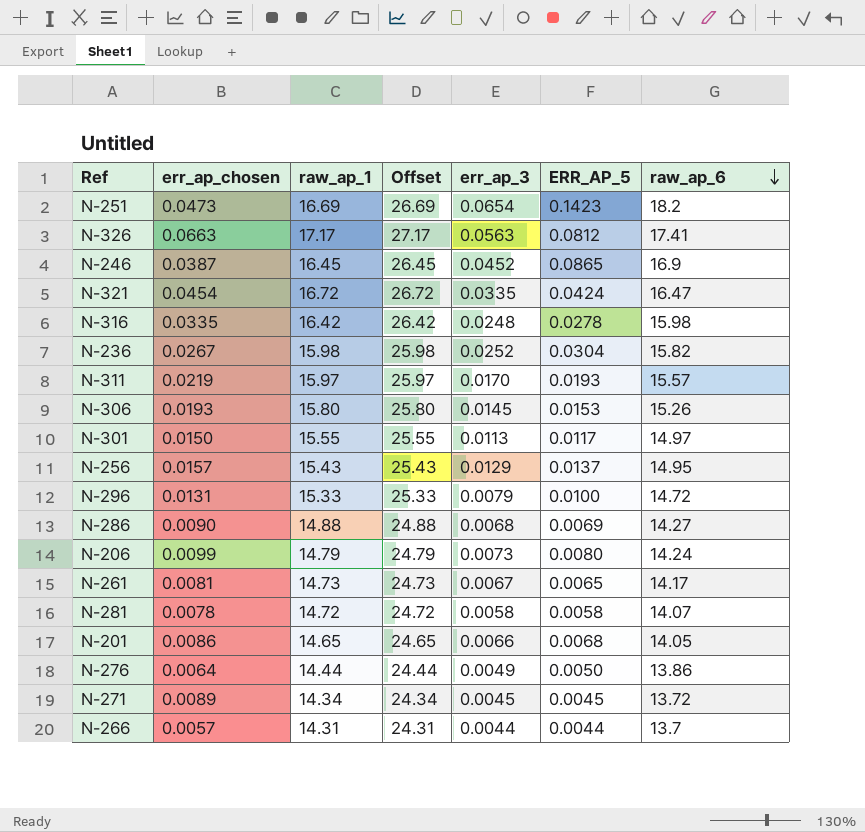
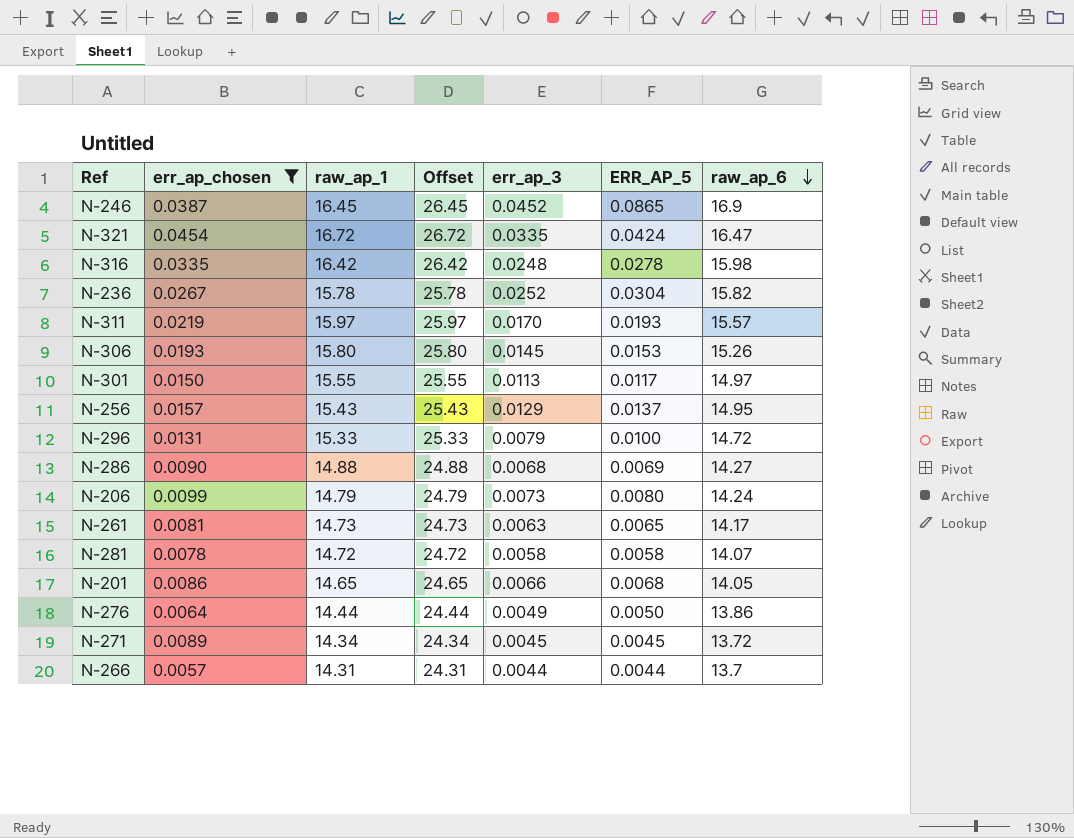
filter: none -> err_ap_chosen <= 0.0454
N-236 | raw_ap_1: 15.98 -> 15.78
N-236 | Offset: 25.98 -> 25.78
N-261 | err_ap_3: 0.0067 -> 0.0063

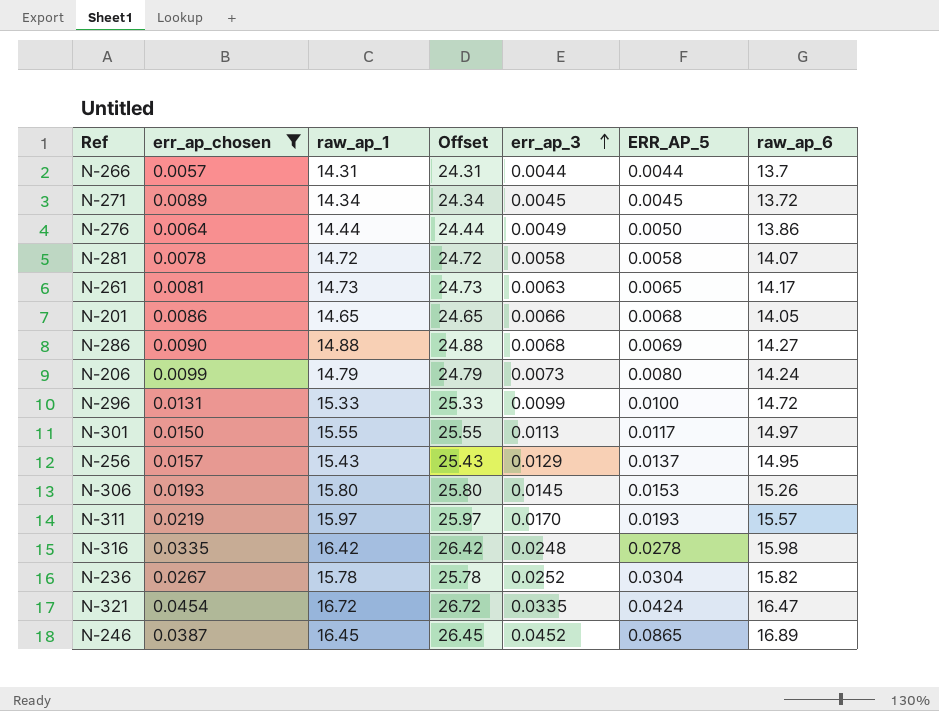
row order: raw_ap_6 descending -> err_ap_3 ascending
N-296 | err_ap_3: 0.0079 -> 0.0099
N-246 | raw_ap_6: 16.9 -> 16.89

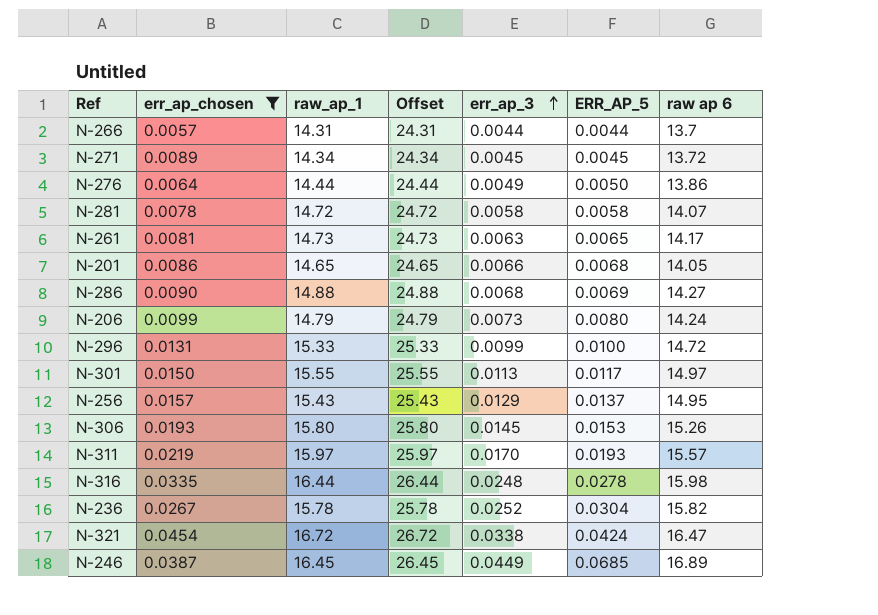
column name: raw_ap_6 -> raw ap 6
N-316 | raw_ap_1: 16.42 -> 16.44
N-316 | Offset: 26.42 -> 26.44
N-321 | err_ap_3: 0.0335 -> 0.0338
N-246 | err_ap_3: 0.0452 -> 0.0449
N-246 | ERR_AP_5: 0.0865 -> 0.0685

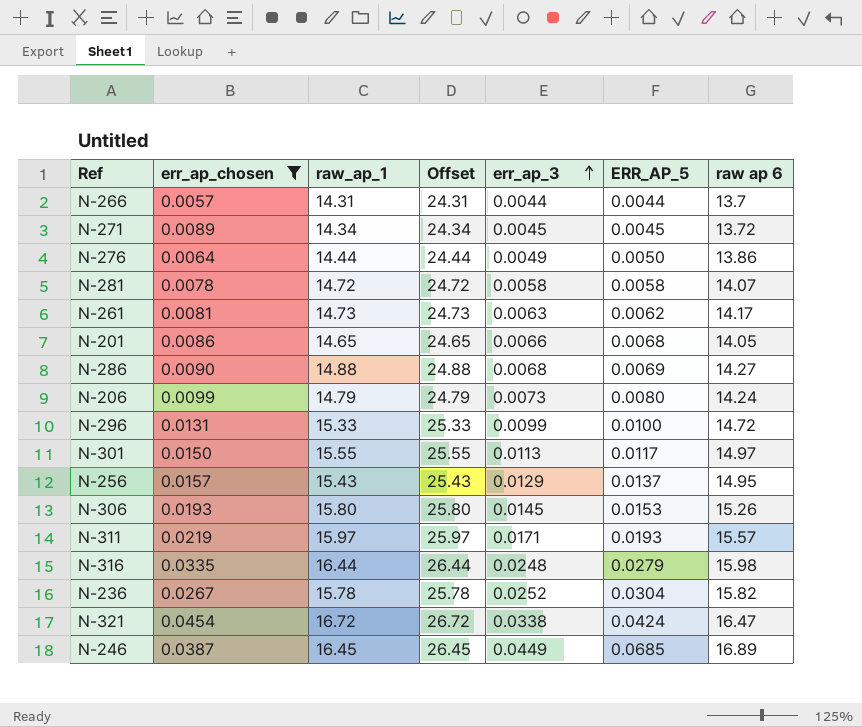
N-261 | ERR_AP_5: 0.0065 -> 0.0062
N-311 | err_ap_3: 0.0170 -> 0.0171
N-316 | ERR_AP_5: 0.0278 -> 0.0279

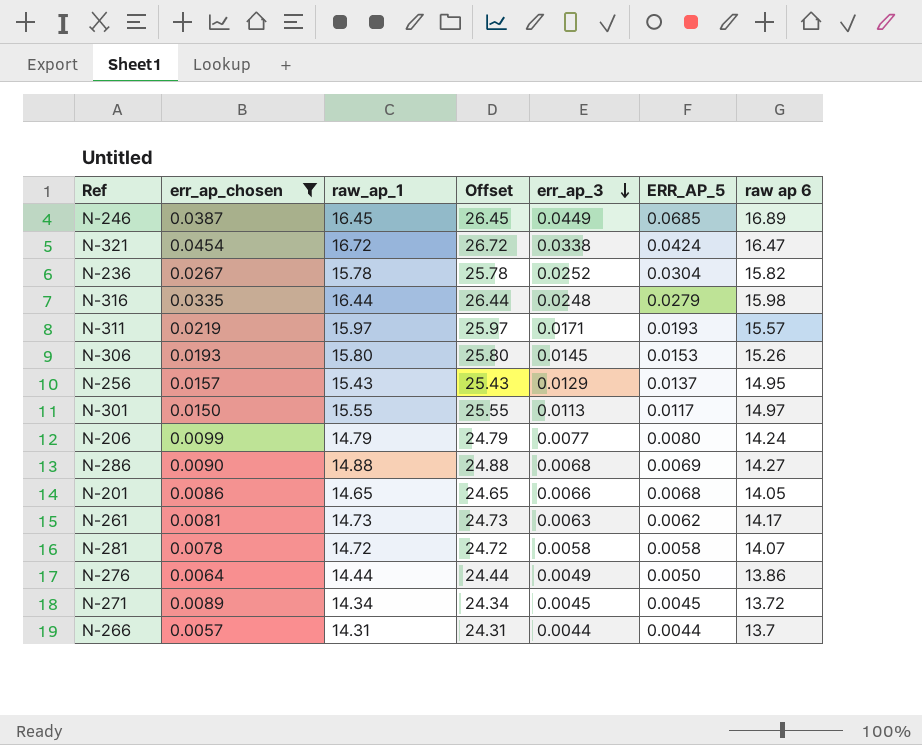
row order: err_ap_3 ascending -> err_ap_3 descending
row N-296: 0.0131 | 15.33 | 25.33 | 0.0099 | 0.0100 | 14.72 -> none
N-206 | err_ap_3: 0.0073 -> 0.0077

